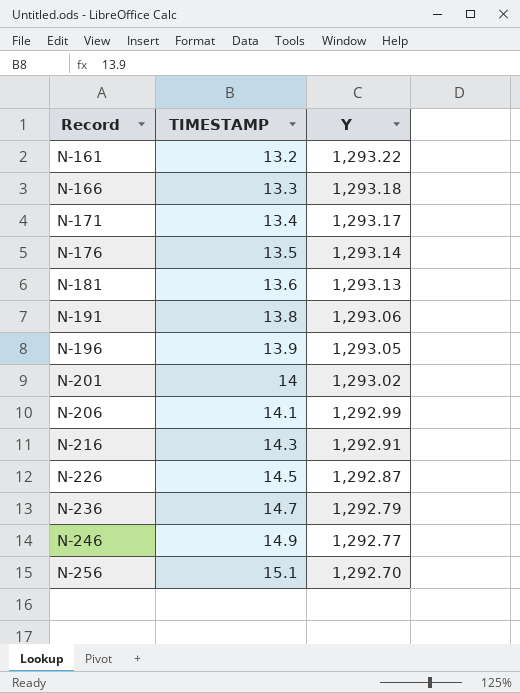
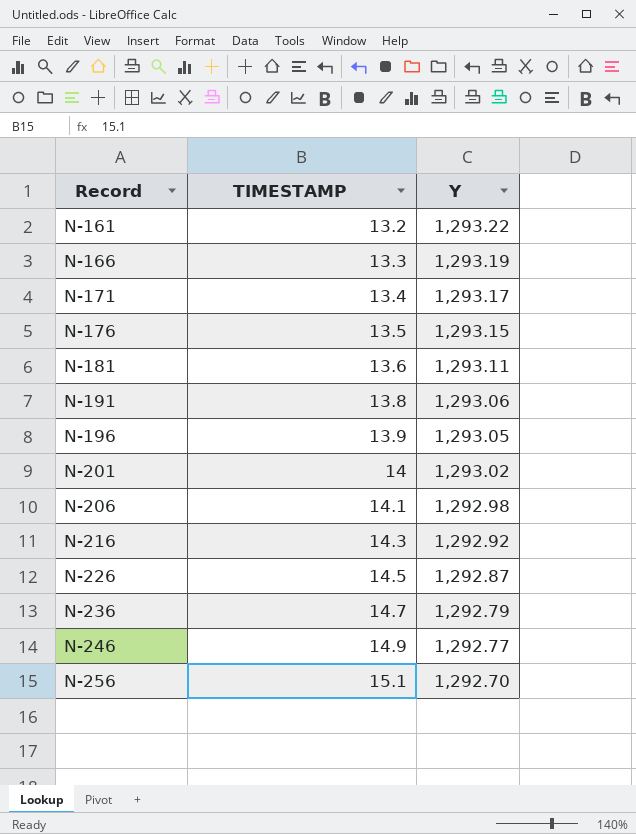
N-166 | Y: 1,293.18 -> 1,293.19
N-176 | Y: 1,293.14 -> 1,293.15
N-181 | Y: 1,293.13 -> 1,293.11
N-206 | Y: 1,292.99 -> 1,292.98
N-216 | Y: 1,292.91 -> 1,292.92

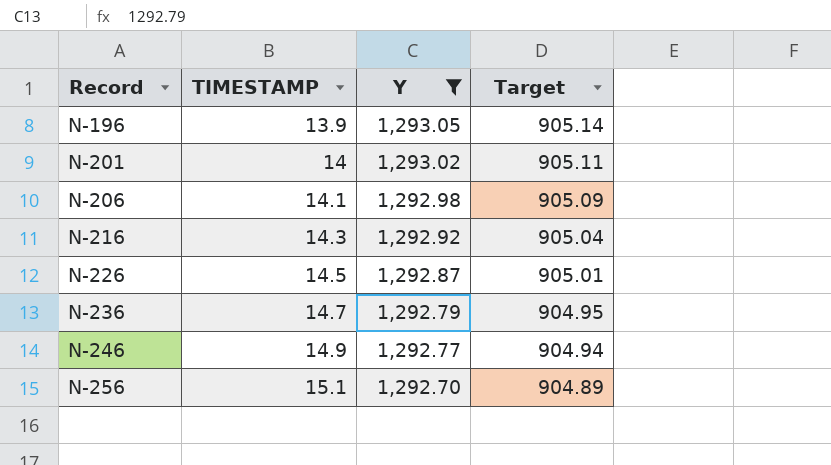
filter: none -> Y <= 1,293.05
column Target | formula: none -> [Y] * 0.7

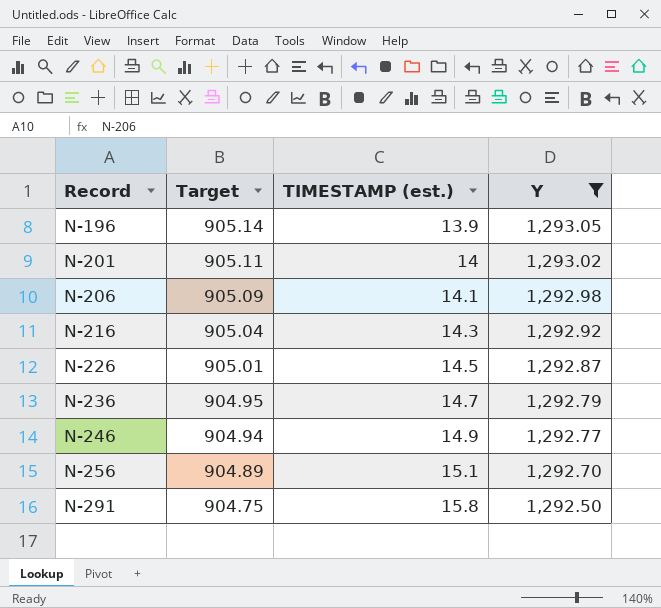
column Target | position: 4 -> 2
column name: TIMESTAMP -> TIMESTAMP (est.)
row N-291: none -> 904.75 | 15.8 | 1,292.50

